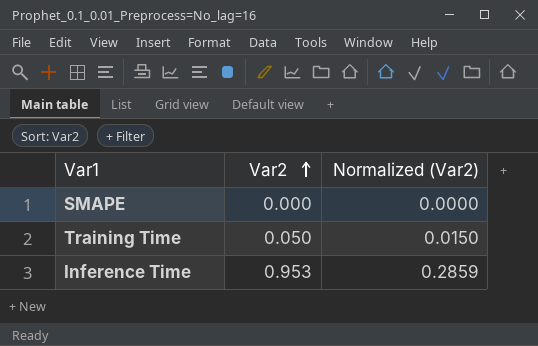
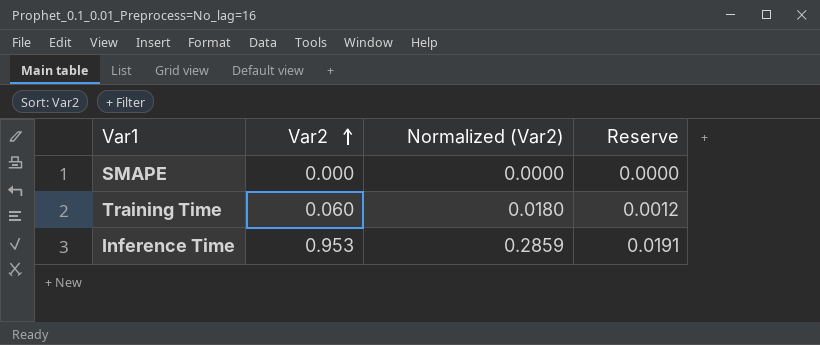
column Reserve | formula: none -> [Var2] * 0.02
Training Time | Var2: 0.050 -> 0.060
Training Time | Normalized (Var2): 0.0150 -> 0.0180

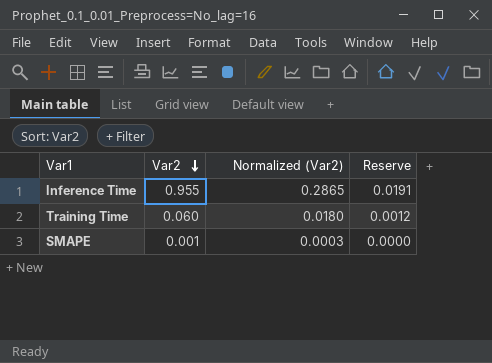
row order: Var2 ascending -> Var2 descending
Inference Time | Var2: 0.953 -> 0.955
Inference Time | Normalized (Var2): 0.2859 -> 0.2865
SMAPE | Var2: 0.000 -> 0.001
SMAPE | Normalized (Var2): 0.0000 -> 0.0003

